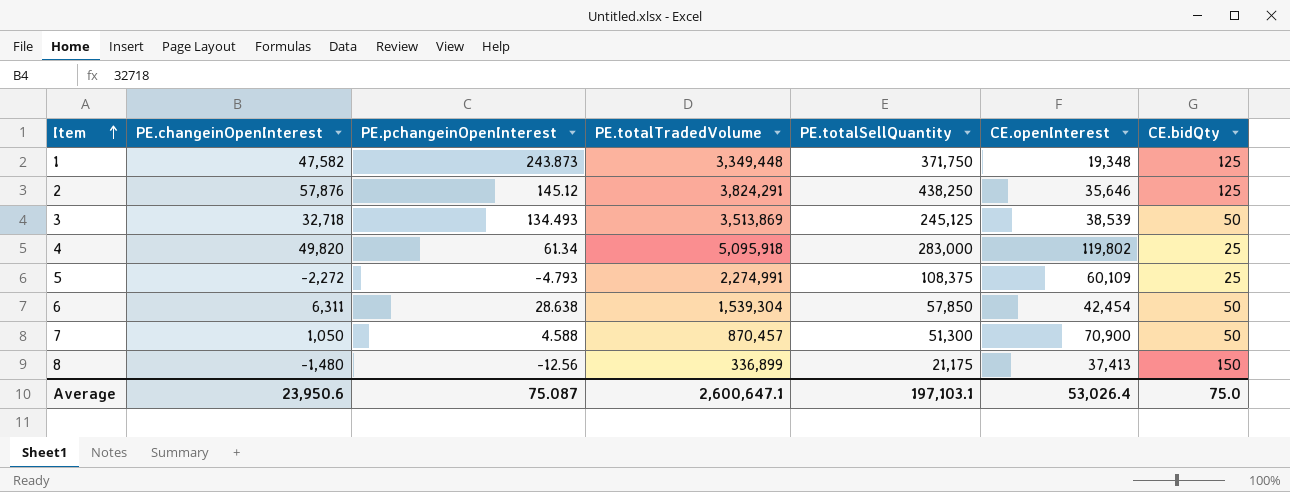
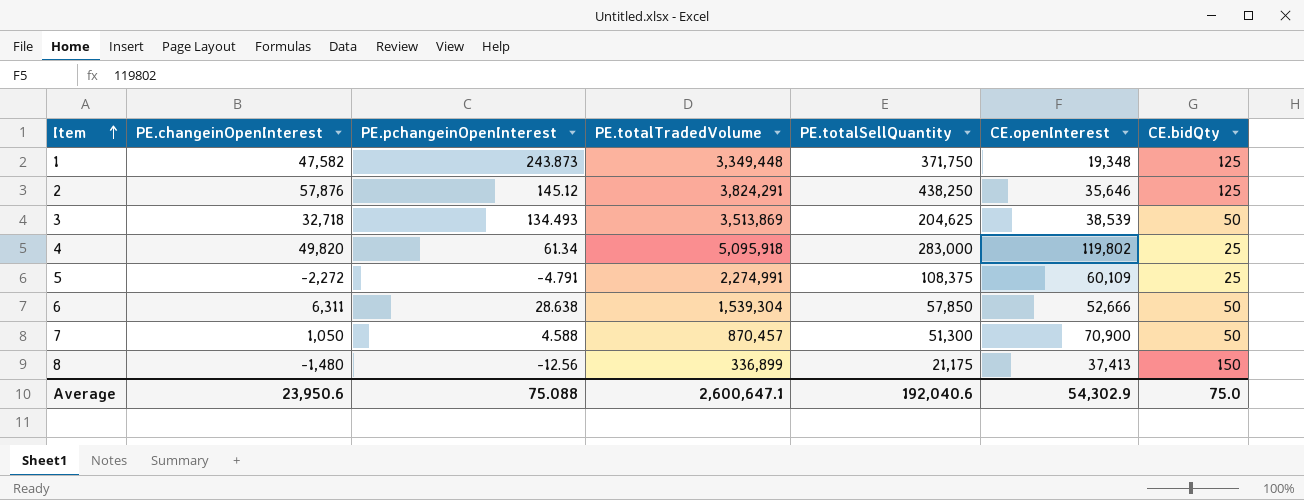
3 | PE.totalSellQuantity: 245,125 -> 204,625
5 | PE.pchangeinOpenInterest: -4.793 -> -4.791
6 | CE.openInterest: 42,454 -> 52,666
Average | PE.pchangeinOpenInterest: 75.087 -> 75.088
Average | PE.totalSellQuantity: 197,103.1 -> 192,040.6
Average | CE.openInterest: 53,026.4 -> 54,302.9

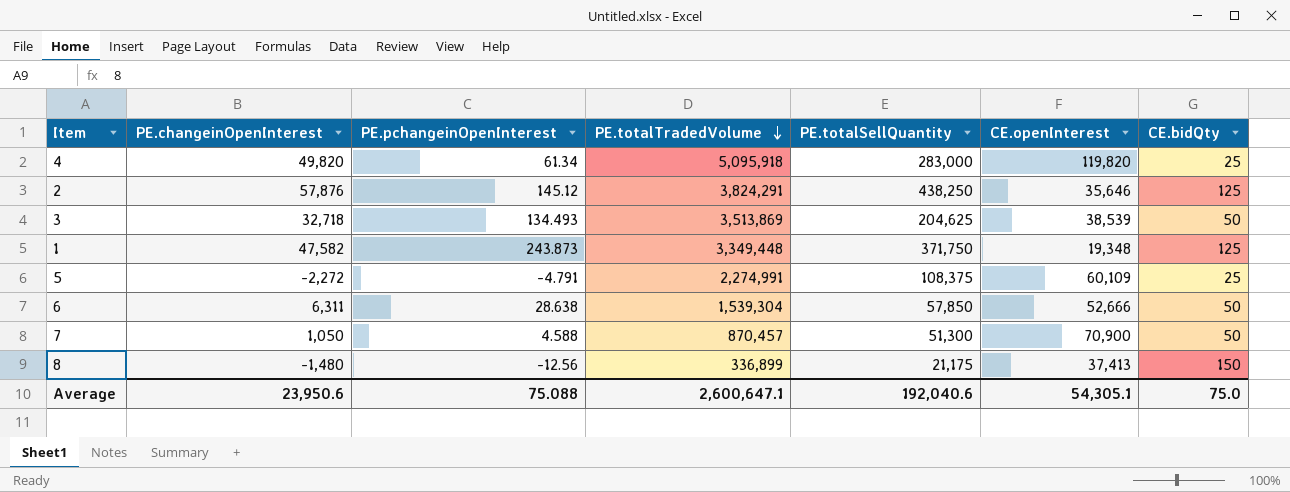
row order: Item ascending -> PE.totalTradedVolume descending
4 | CE.openInterest: 119,802 -> 119,820
Average | CE.openInterest: 54,302.9 -> 54,305.1

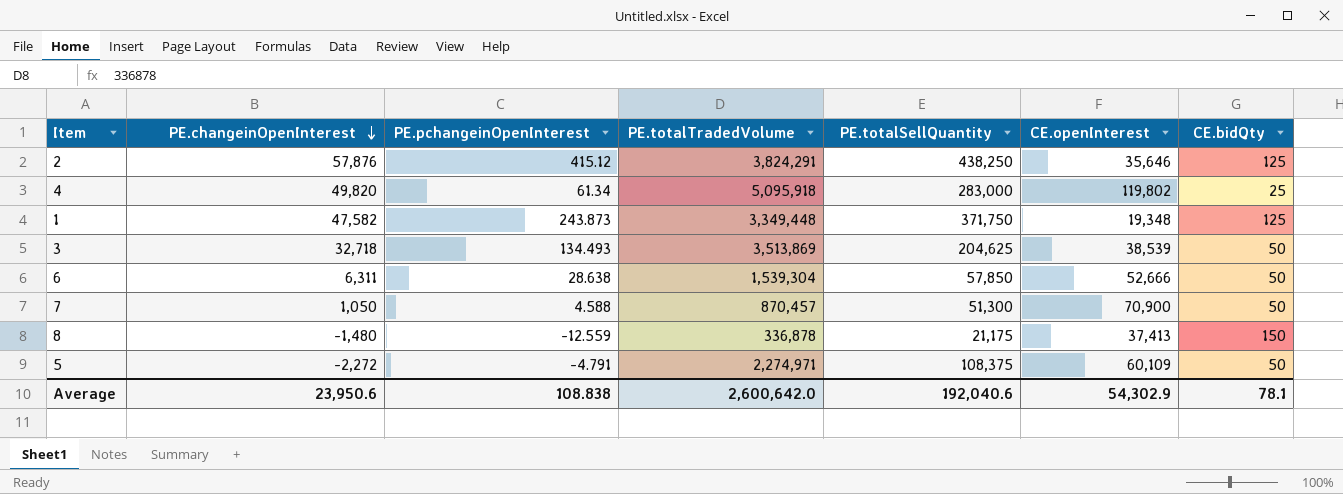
row order: PE.totalTradedVolume descending -> PE.changeinOpenInterest descending
2 | PE.pchangeinOpenInterest: 145.12 -> 415.12
4 | CE.openInterest: 119,820 -> 119,802
8 | PE.pchangeinOpenInterest: -12.56 -> -12.559
8 | PE.totalTradedVolume: 336,899 -> 336,878
5 | PE.totalTradedVolume: 2,274,991 -> 2,274,971
5 | CE.bidQty: 25 -> 50
Average | PE.pchangeinOpenInterest: 75.088 -> 108.838
Average | PE.totalTradedVolume: 2,600,647.1 -> 2,600,642.0
Average | CE.openInterest: 54,305.1 -> 54,302.9
Average | CE.bidQty: 75.0 -> 78.1

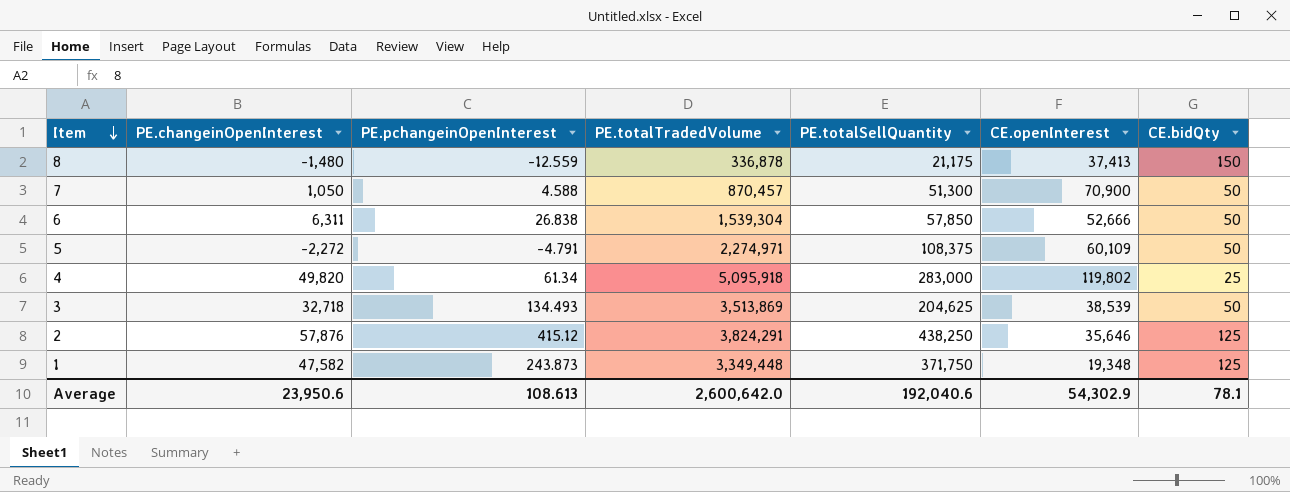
row order: PE.changeinOpenInterest descending -> Item descending
6 | PE.pchangeinOpenInterest: 28.638 -> 26.838
Average | PE.pchangeinOpenInterest: 108.838 -> 108.613

